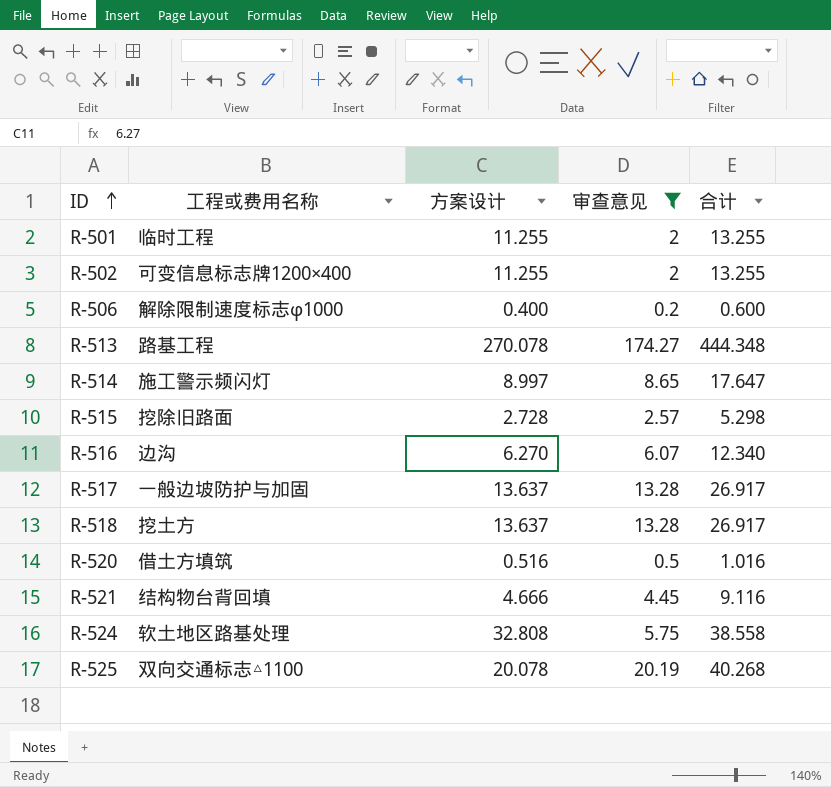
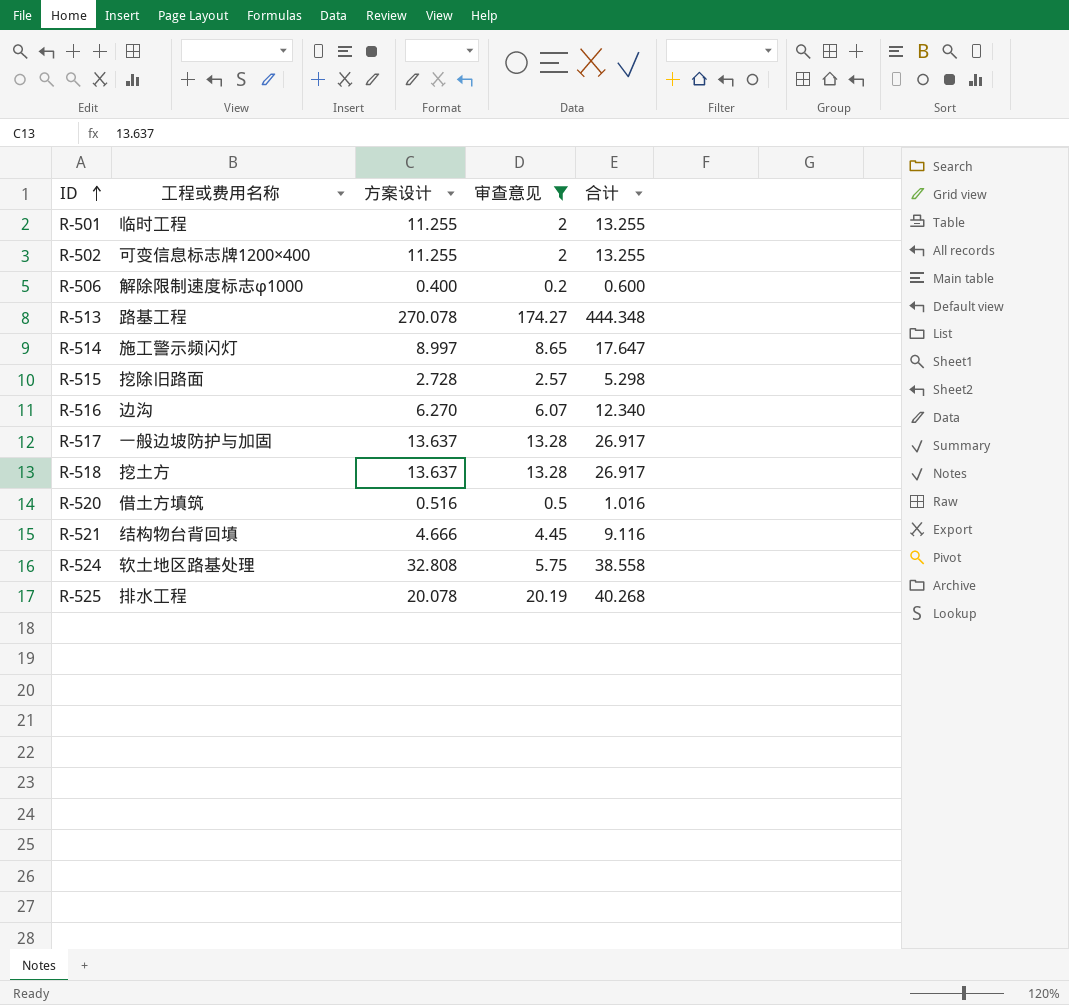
R-525 | 工程或费用名称: 双向交通标志△1100 -> 排水工程

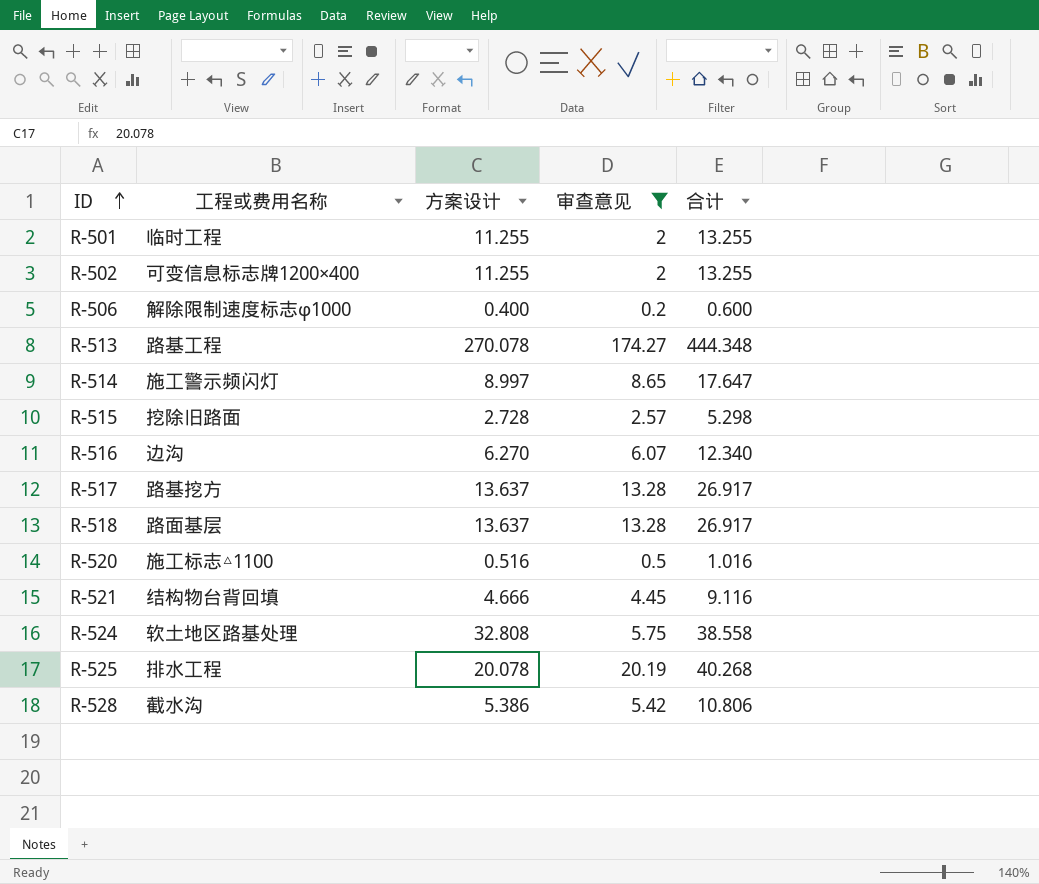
R-517 | 工程或费用名称: 一般边坡防护与加固 -> 路基挖方
R-518 | 工程或费用名称: 挖土方 -> 路面基层
R-520 | 工程或费用名称: 借土方填筑 -> 施工标志△1100
row R-528: none -> 截水沟 | 5.386 | 5.42 | 10.806

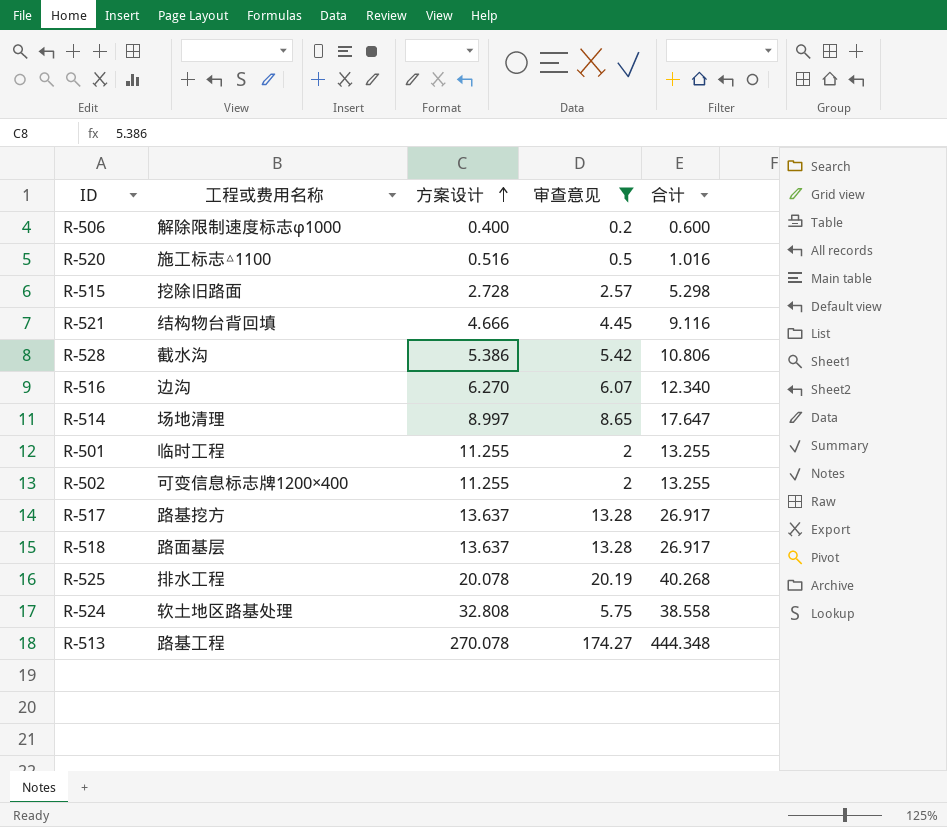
row order: ID ascending -> 方案设计 ascending
R-514 | 工程或费用名称: 施工警示频闪灯 -> 场地清理

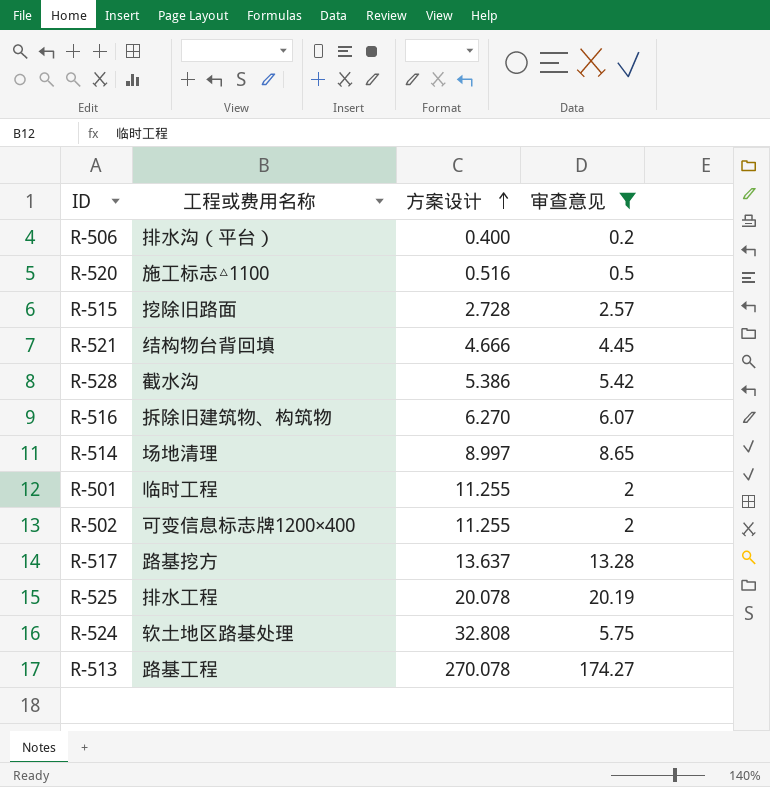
column 合计 | formula: [方案设计] + [审查意见] -> none
row R-518: 路面基层 | 13.637 | 13.28 | 26.917 -> none
R-506 | 工程或费用名称: 解除限制速度标志φ1000 -> 排水沟（平台）
R-516 | 工程或费用名称: 边沟 -> 拆除旧建筑物、构筑物

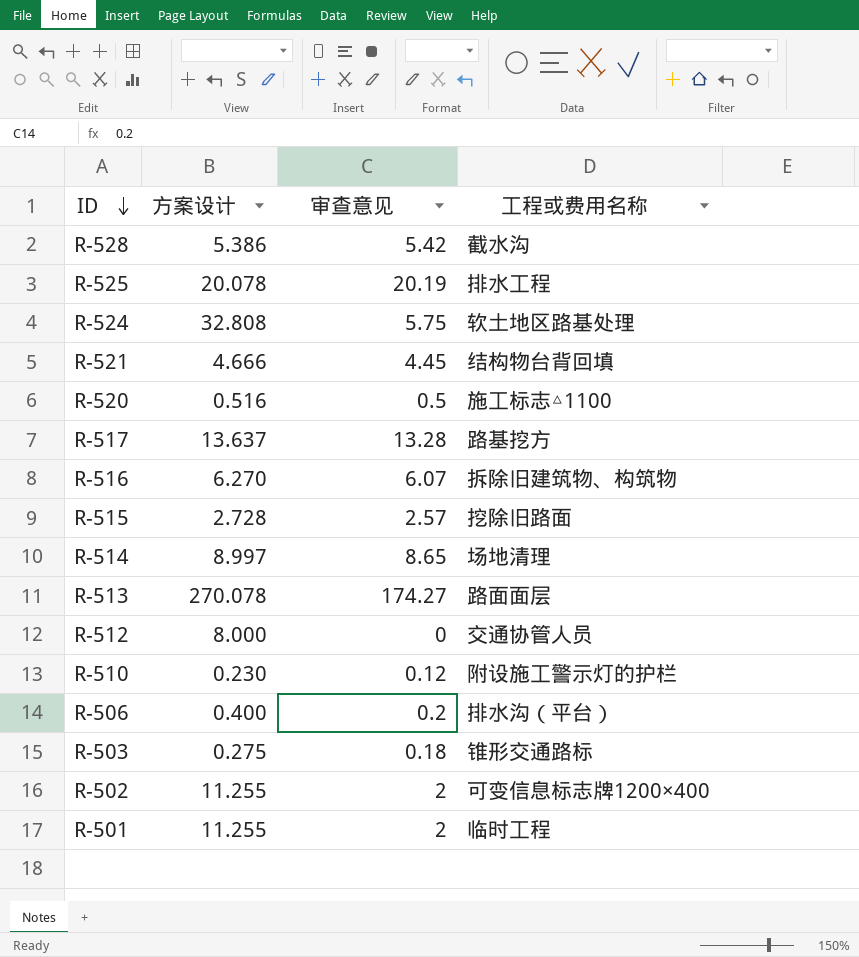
filter: 审查意见 >= 0.2 -> none
row order: 方案设计 ascending -> ID descending
column 工程或费用名称 | position: 2 -> 4
R-513 | 工程或费用名称: 路基工程 -> 路面面层

